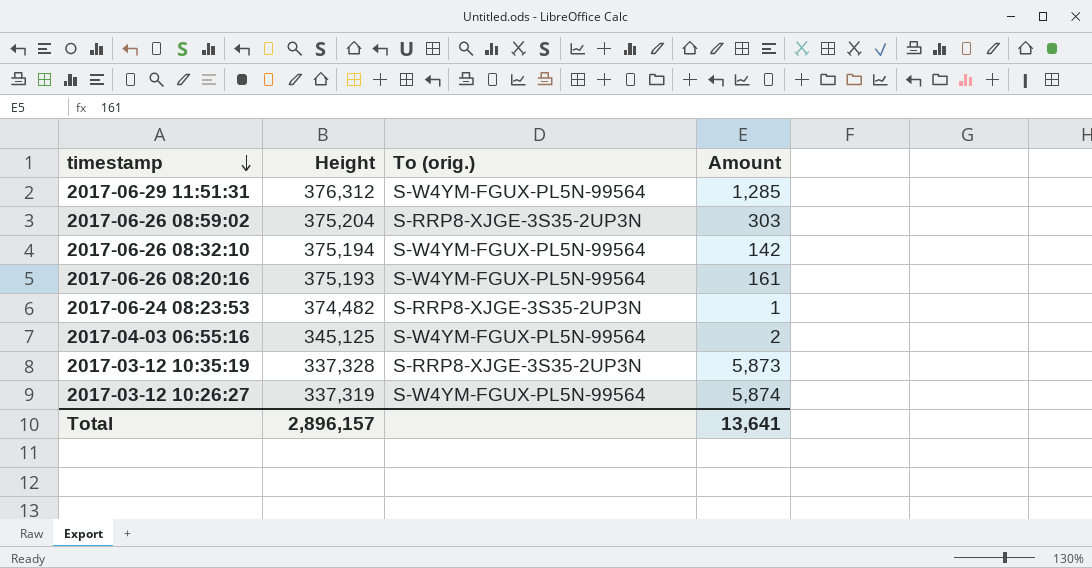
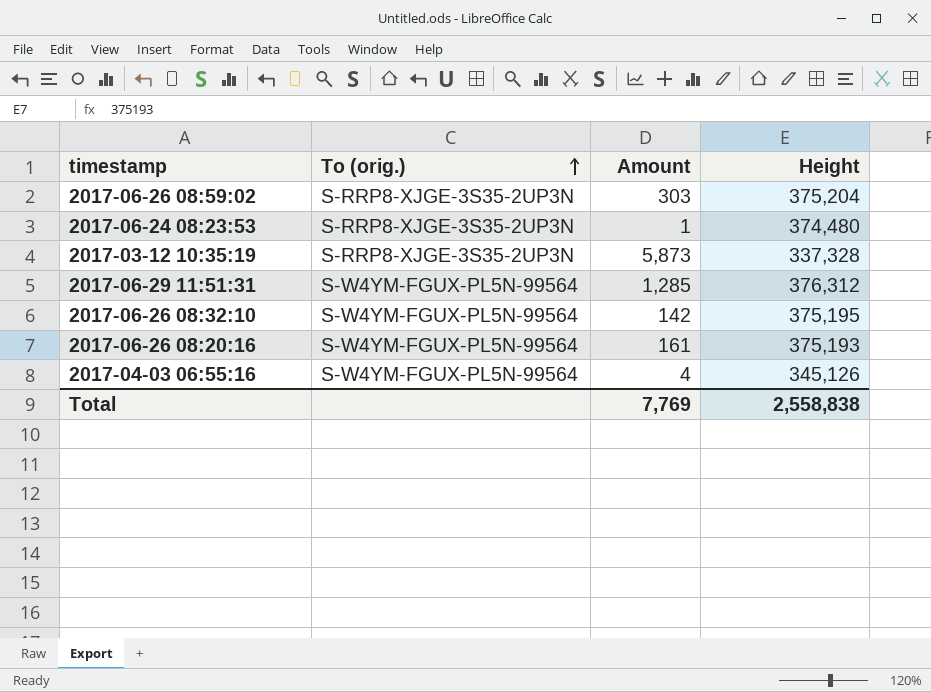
row order: timestamp descending -> To (orig.) ascending
column Height | position: 2 -> 4
row 2017-03-12 10:26:27: 337,319 | S-W4YM-FGUX-PL5N-99564 | 5,874 -> none
2017-06-24 08:23:53 | Height: 374,482 -> 374,480
2017-06-26 08:32:10 | Height: 375,194 -> 375,195
2017-04-03 06:55:16 | Amount: 2 -> 4
2017-04-03 06:55:16 | Height: 345,125 -> 345,126
Total | Amount: 13,641 -> 7,769
Total | Height: 2,896,157 -> 2,558,838

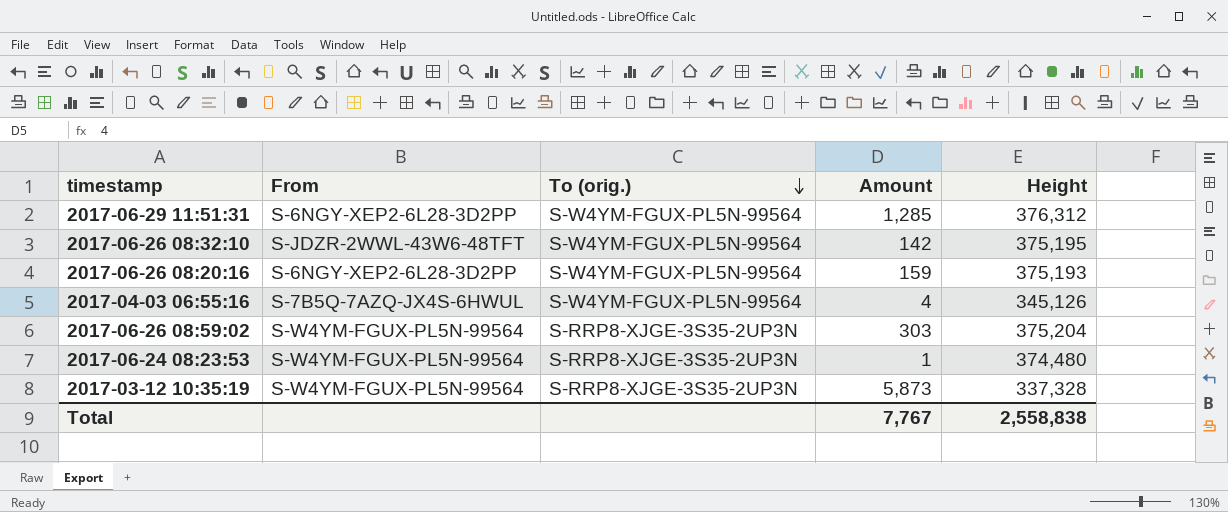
row order: To (orig.) ascending -> To (orig.) descending
column From | position: none -> 2
2017-06-26 08:20:16 | Amount: 161 -> 159
Total | Amount: 7,769 -> 7,767

